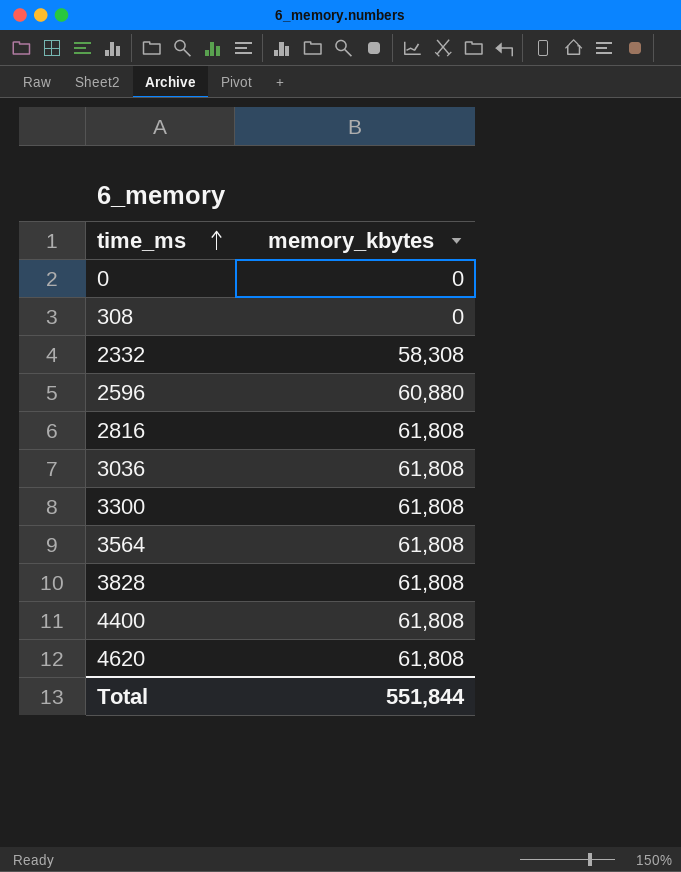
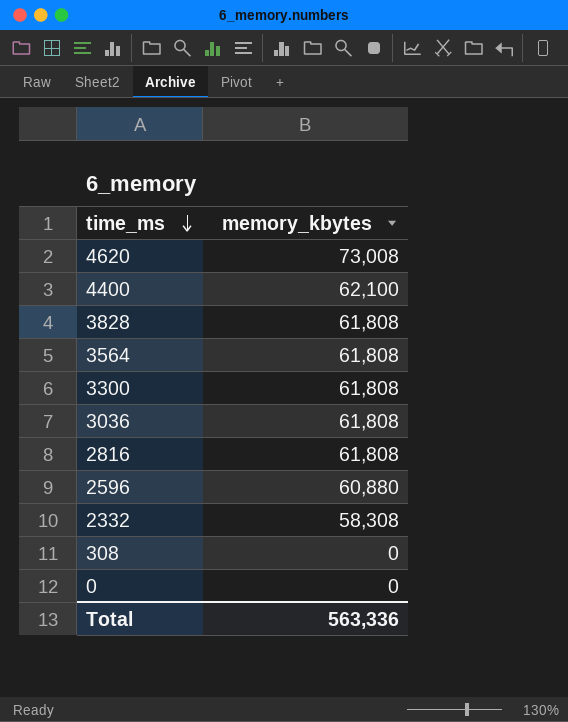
row order: time_ms ascending -> time_ms descending
4620 | memory_kbytes: 61,808 -> 73,008
4400 | memory_kbytes: 61,808 -> 62,100
Total | memory_kbytes: 551,844 -> 563,336

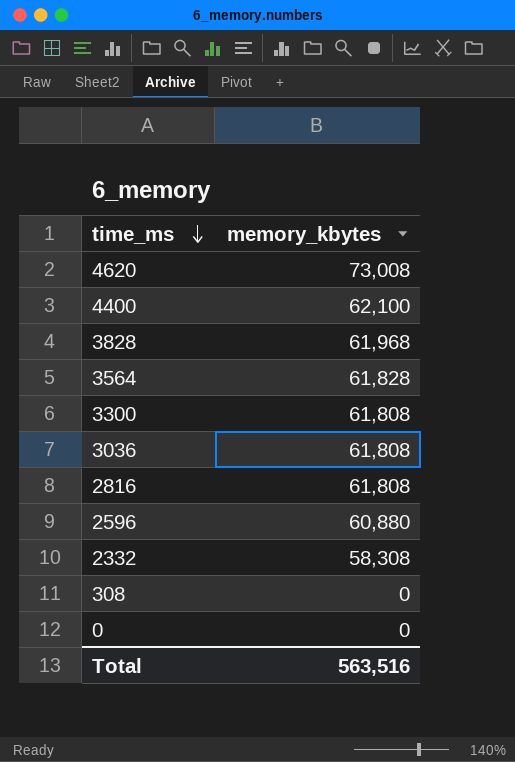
3828 | memory_kbytes: 61,808 -> 61,968
3564 | memory_kbytes: 61,808 -> 61,828
Total | memory_kbytes: 563,336 -> 563,516

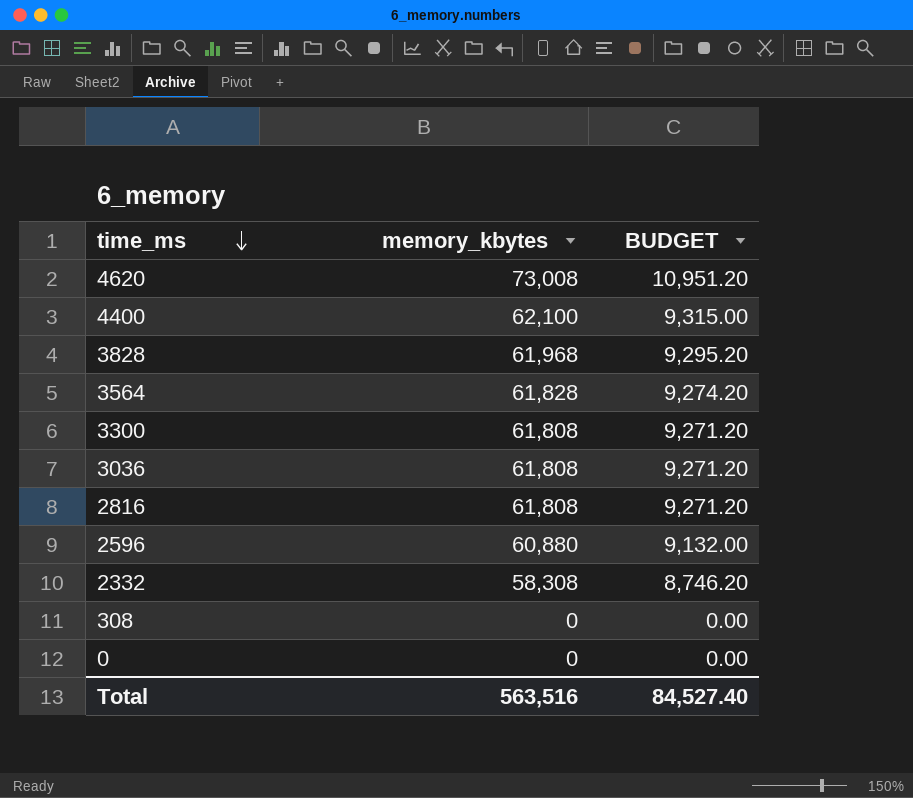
column BUDGET | formula: none -> [memory_kbytes] * 0.15

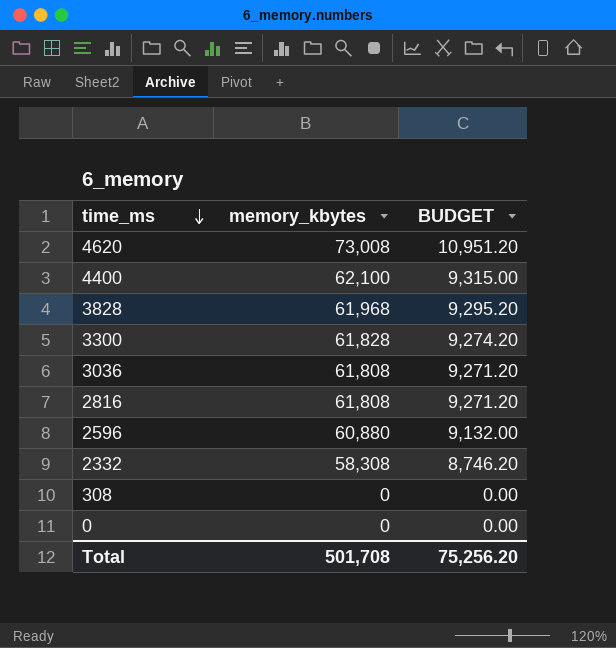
row 3564: 61,828 | 9,274.20 -> none
3300 | memory_kbytes: 61,808 -> 61,828
3300 | BUDGET: 9,271.20 -> 9,274.20
Total | memory_kbytes: 563,516 -> 501,708
Total | BUDGET: 84,527.40 -> 75,256.20

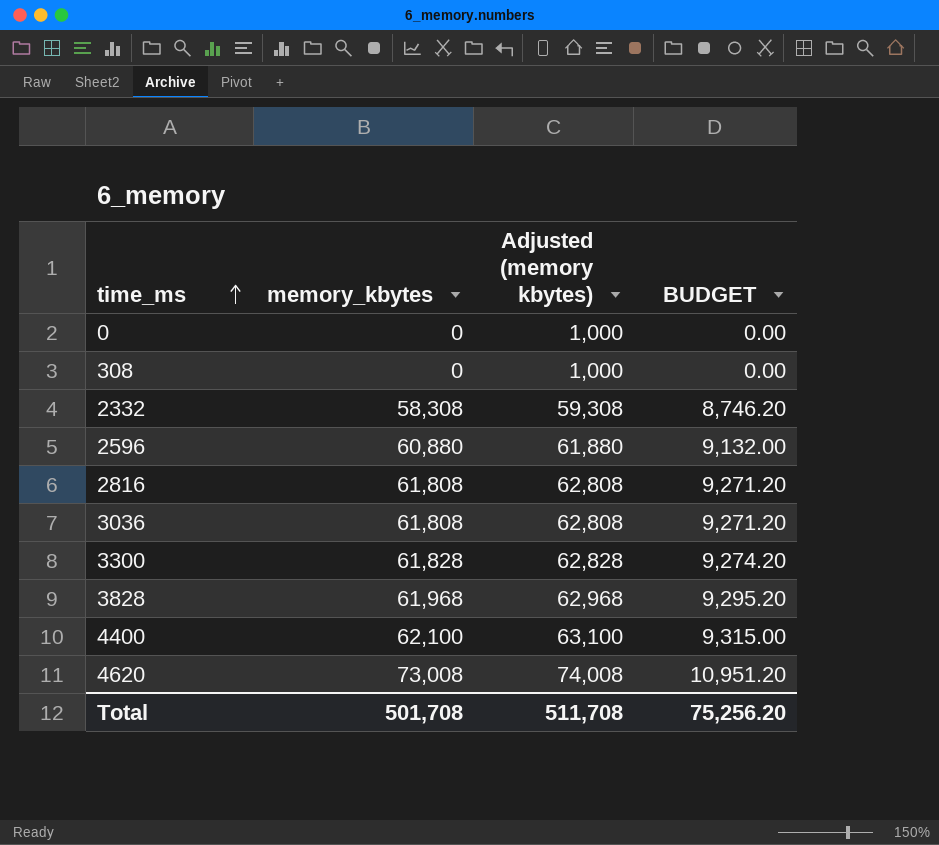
row order: time_ms descending -> time_ms ascending
column Adjusted (memory kbytes) | formula: none -> [memory_kbytes] + 1000

